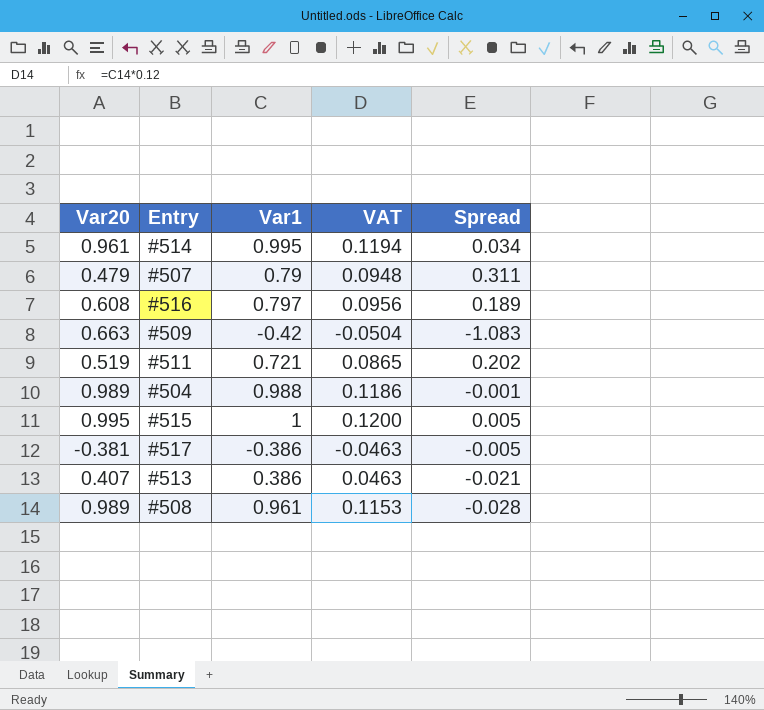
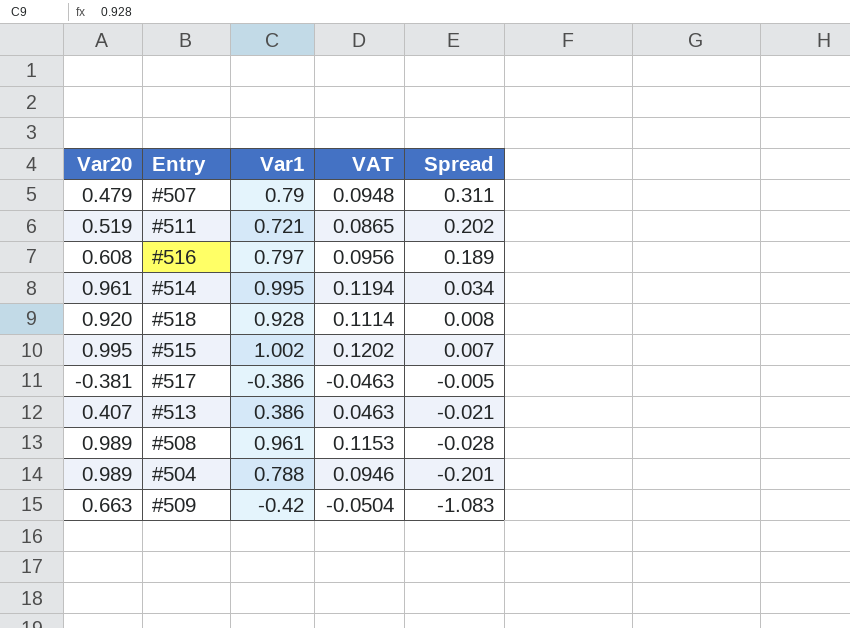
row order: none -> Spread descending
row #518: none -> 0.920 | 0.928 | 0.1114 | 0.008
#515 | Var1: 1 -> 1.002
#515 | VAT: 0.1200 -> 0.1202
#515 | Spread: 0.005 -> 0.007
#504 | Var1: 0.988 -> 0.788
#504 | VAT: 0.1186 -> 0.0946
#504 | Spread: -0.001 -> -0.201

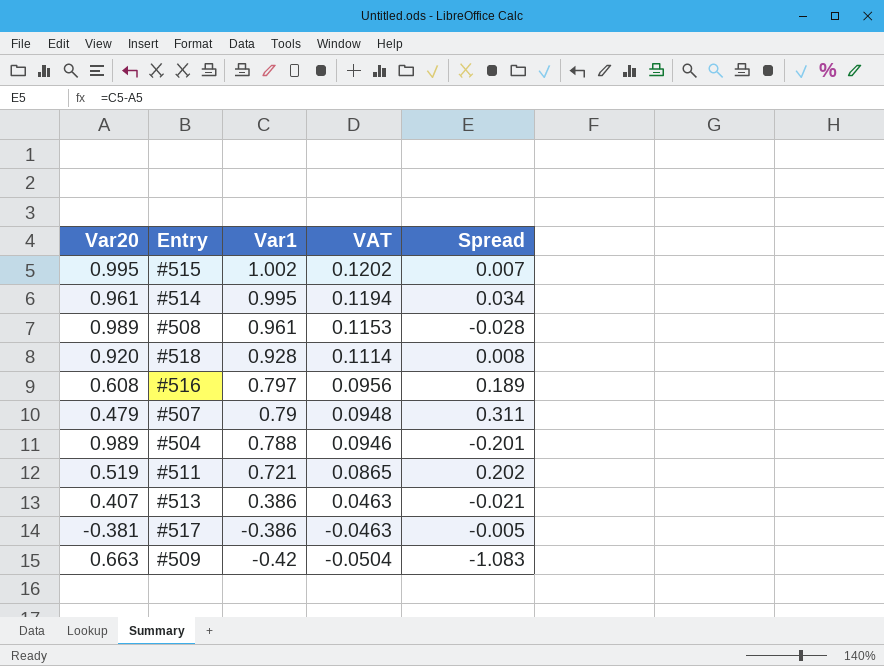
row order: Spread descending -> Var1 descending

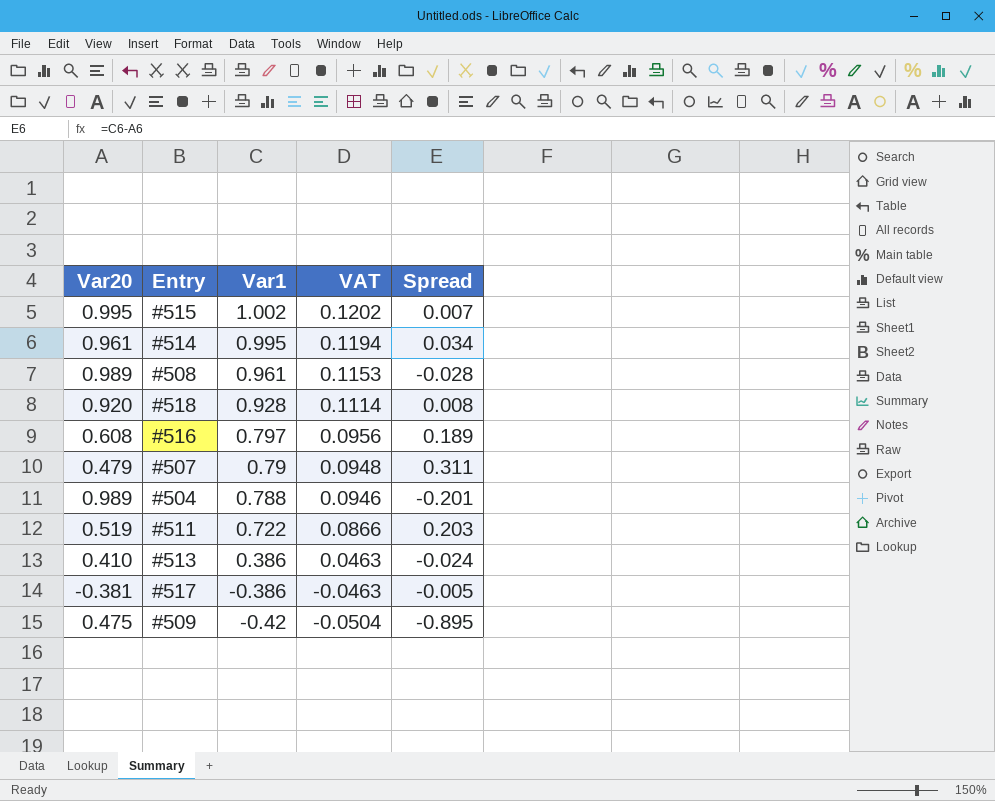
#511 | Var1: 0.721 -> 0.722
#511 | VAT: 0.0865 -> 0.0866
#511 | Spread: 0.202 -> 0.203
#513 | Var20: 0.407 -> 0.410
#513 | Spread: -0.021 -> -0.024
#509 | Var20: 0.663 -> 0.475
#509 | Spread: -1.083 -> -0.895

